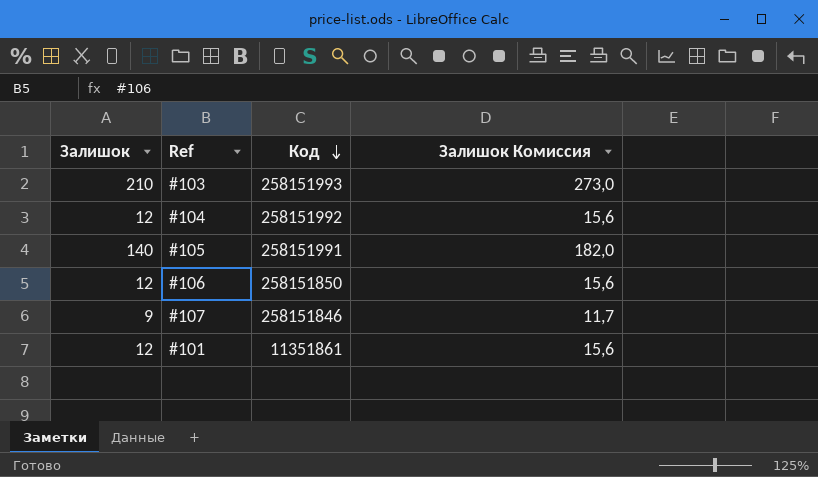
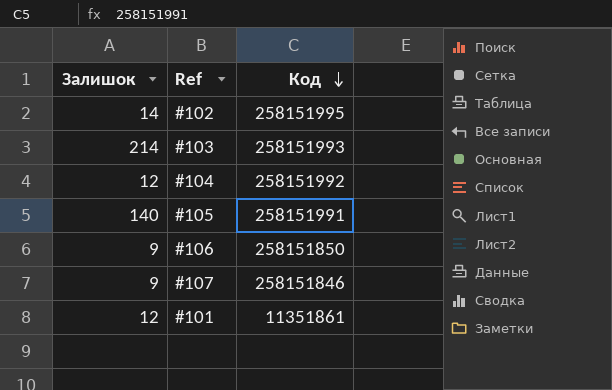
column Залишок Комиссия | formula: [Залишок] * 1,3 -> none
row #102: none -> 14 | 258151995
#103 | Залишок: 210 -> 214
#106 | Залишок: 12 -> 9

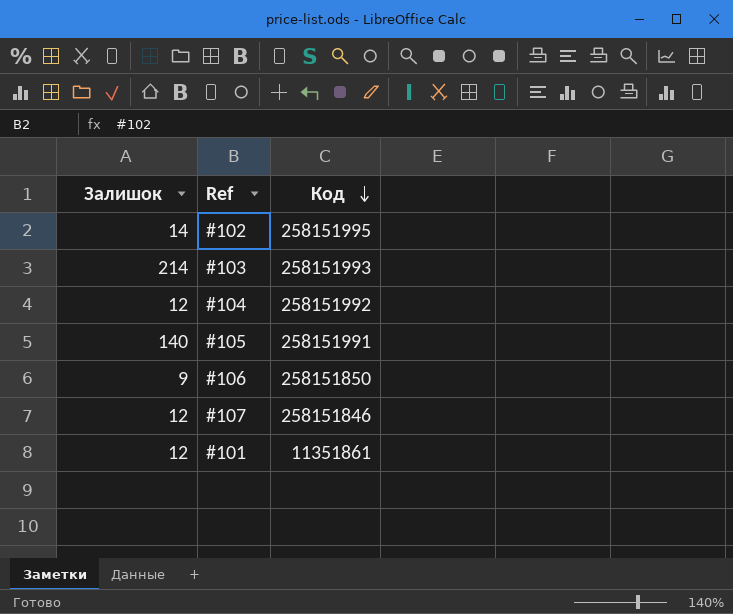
#107 | Залишок: 9 -> 12

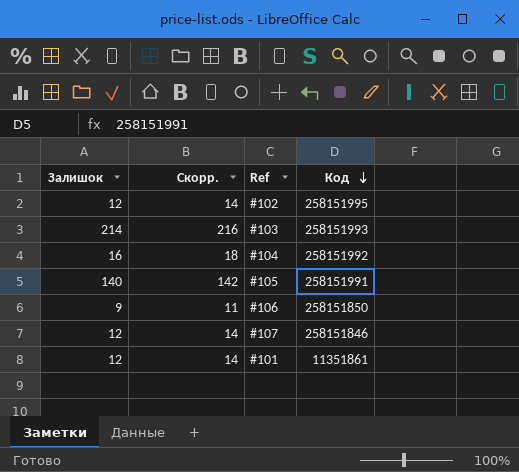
column Скорр. | formula: none -> [Залишок] + 2
#102 | Залишок: 14 -> 12
#104 | Залишок: 12 -> 16

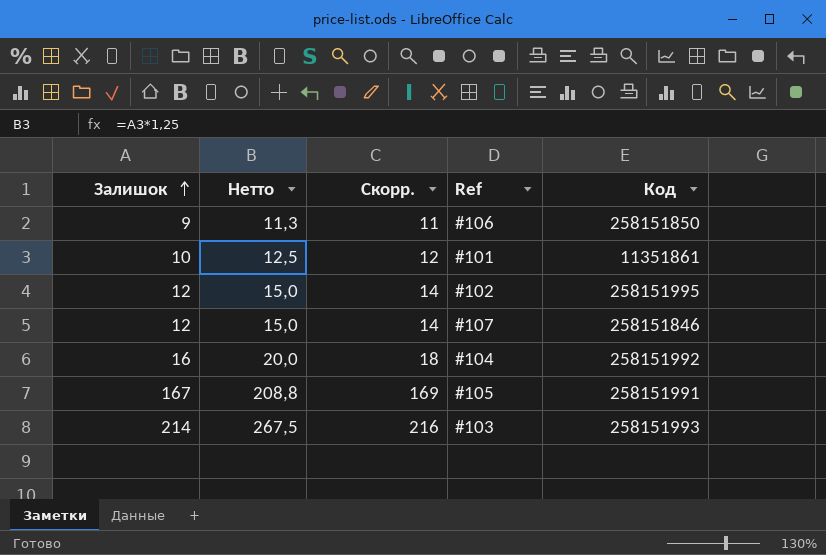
row order: Код descending -> Залишок ascending
column Нетто | formula: none -> [Залишок] * 1,25
#101 | Залишок: 12 -> 10
#101 | Скорр.: 14 -> 12
#105 | Залишок: 140 -> 167
#105 | Скорр.: 142 -> 169

